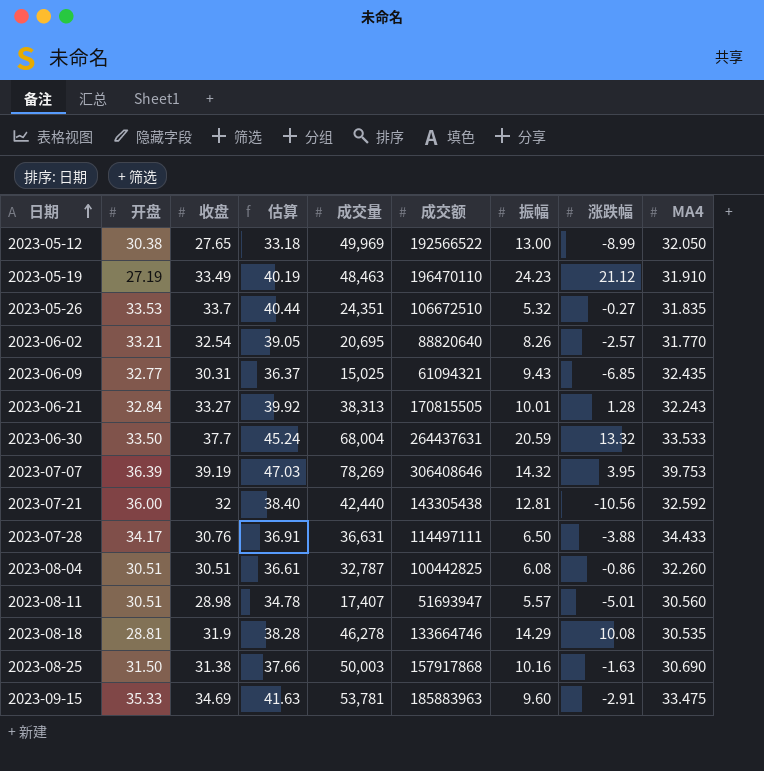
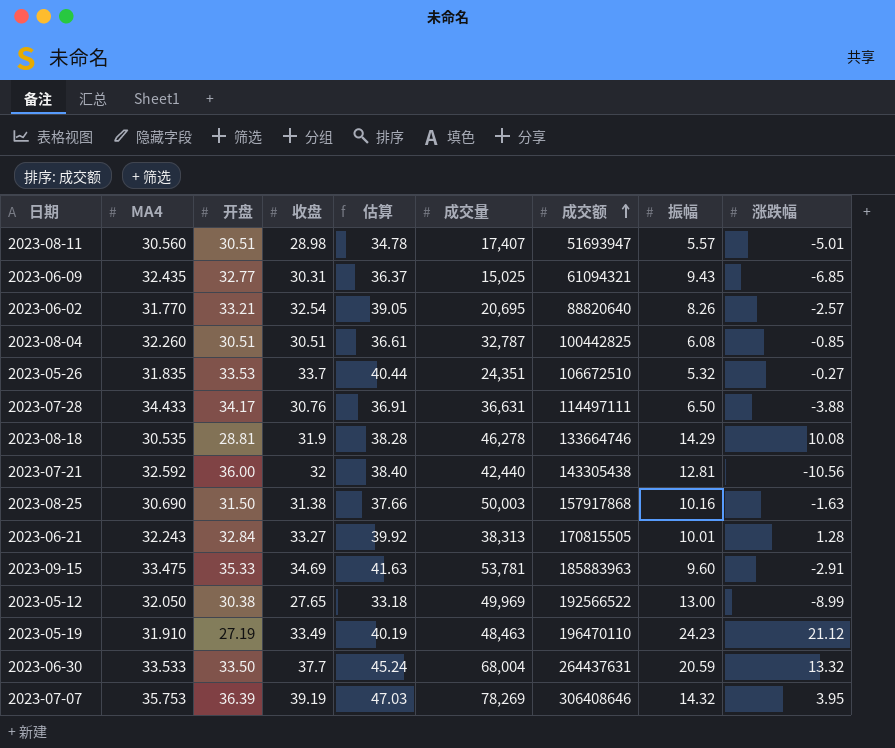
row order: 日期 ascending -> 成交额 ascending
column MA4 | position: 9 -> 2
2023-08-04 | 涨跌幅: -0.86 -> -0.85
2023-07-07 | MA4: 39.753 -> 35.753

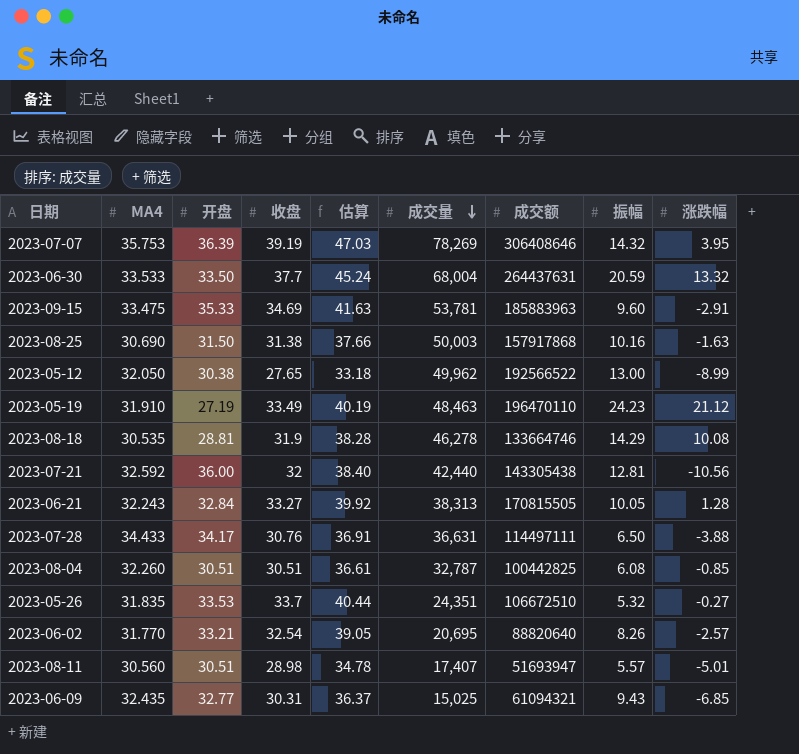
row order: 成交额 ascending -> 成交量 descending
2023-05-12 | 成交量: 49,969 -> 49,962
2023-06-21 | 振幅: 10.01 -> 10.05

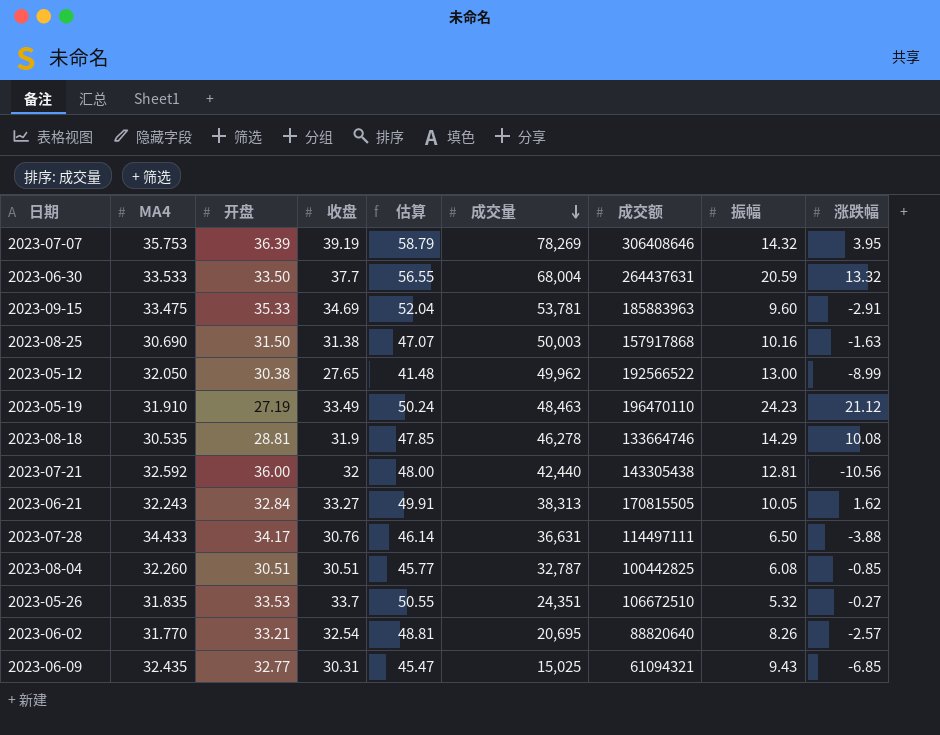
column 估算 | formula: [收盘] * 1.2 -> [收盘] * 1.5
row 2023-08-11: 30.560 | 30.51 | 28.98 | 34.78 | 17,407 | 51693947 | 5.57 | -5.01 -> none
2023-06-21 | 涨跌幅: 1.28 -> 1.62

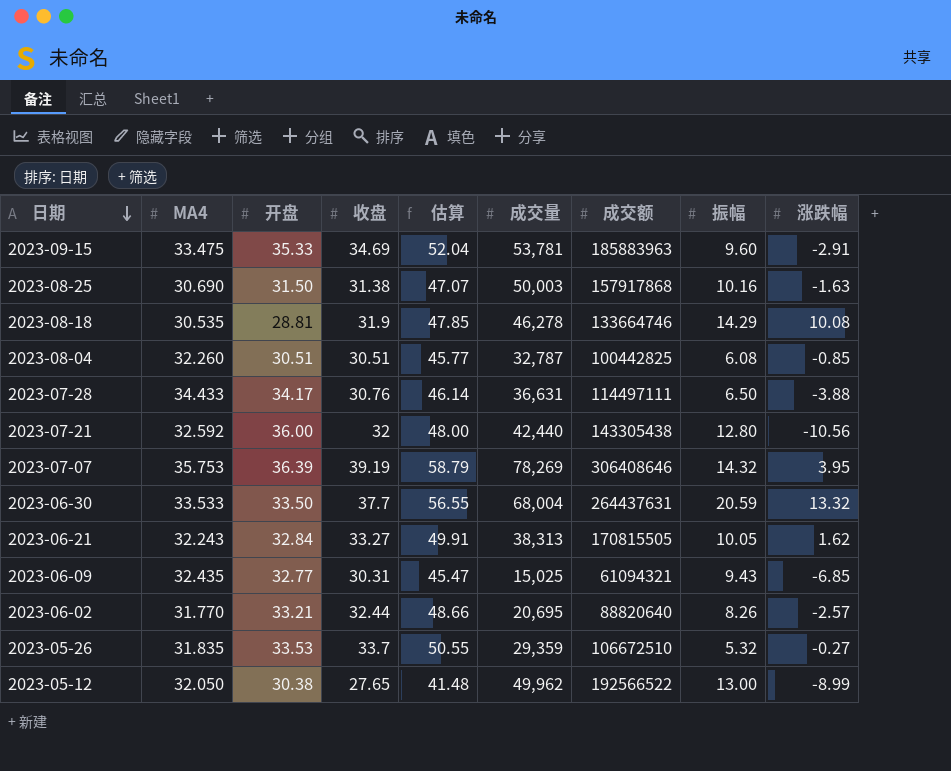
row order: 成交量 descending -> 日期 descending
row 2023-05-19: 31.910 | 27.19 | 33.49 | 50.24 | 48,463 | 196470110 | 24.23 | 21.12 -> none
2023-07-21 | 振幅: 12.81 -> 12.80
2023-06-02 | 收盘: 32.54 -> 32.44
2023-06-02 | 估算: 48.81 -> 48.66
2023-05-26 | 成交量: 24,351 -> 29,359

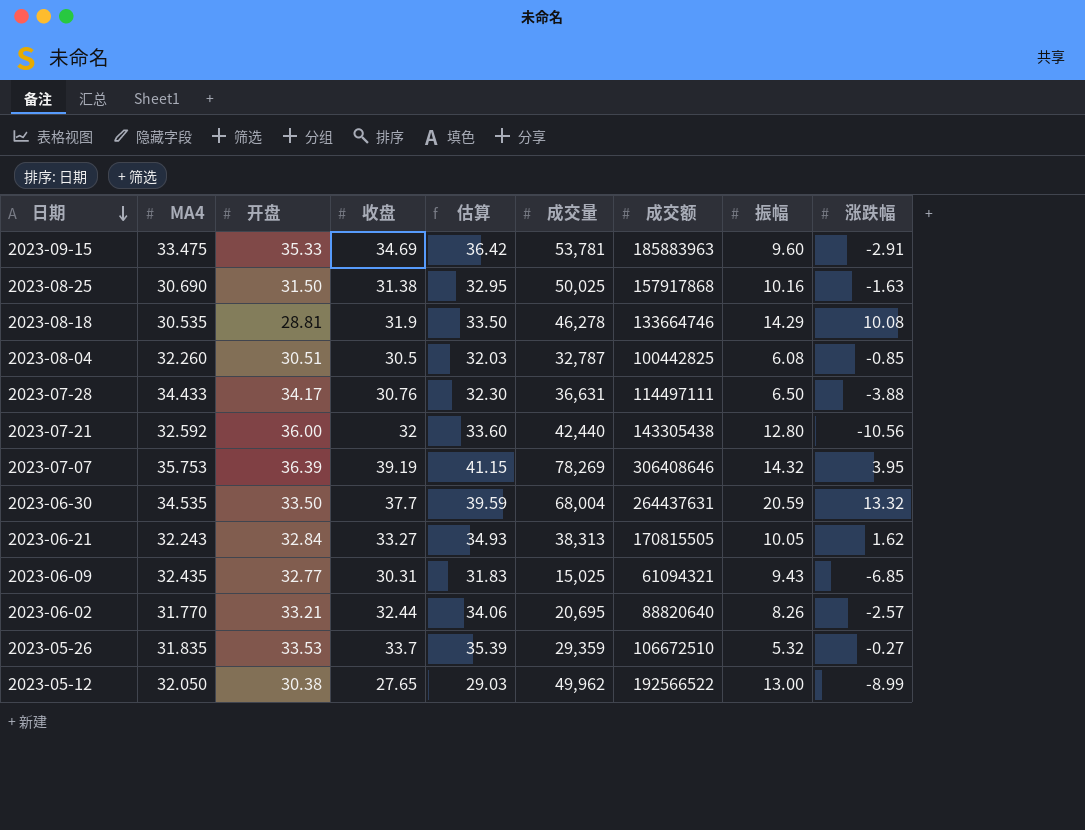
column 估算 | formula: [收盘] * 1.5 -> [收盘] * 1.05
2023-08-25 | 成交量: 50,003 -> 50,025
2023-08-04 | 收盘: 30.51 -> 30.5
2023-06-30 | MA4: 33.533 -> 34.535

